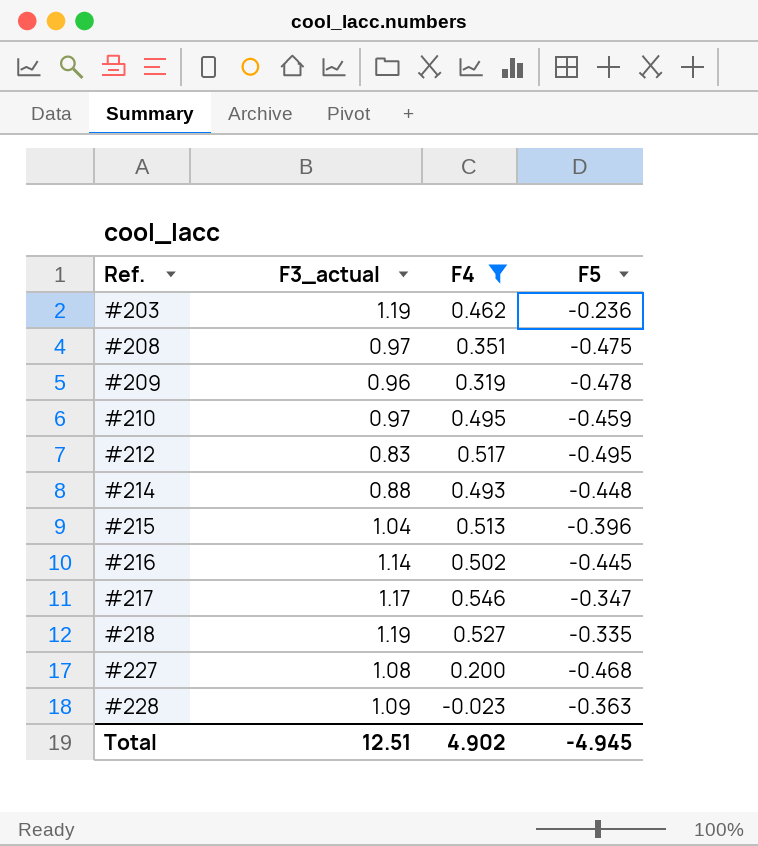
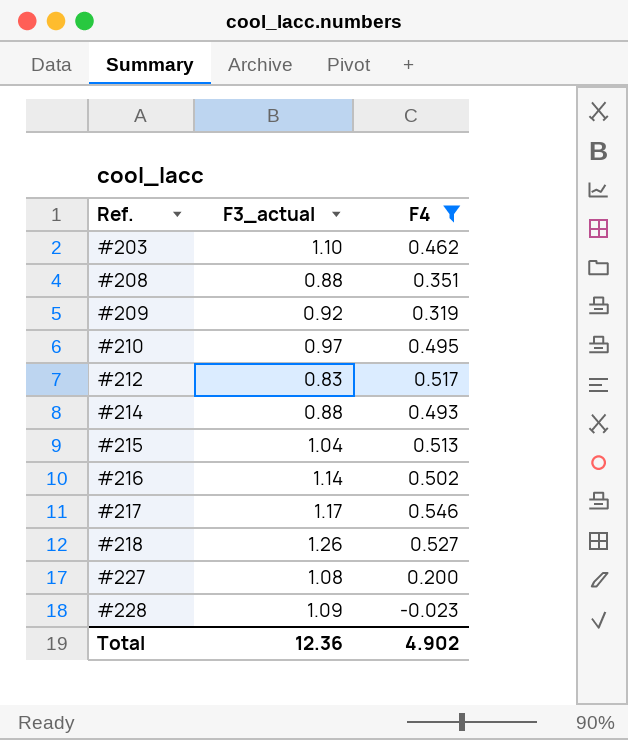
column F5 | position: 4 -> none
#203 | F3_actual: 1.19 -> 1.10
#208 | F3_actual: 0.97 -> 0.88
#209 | F3_actual: 0.96 -> 0.92
#218 | F3_actual: 1.19 -> 1.26
Total | F3_actual: 12.51 -> 12.36

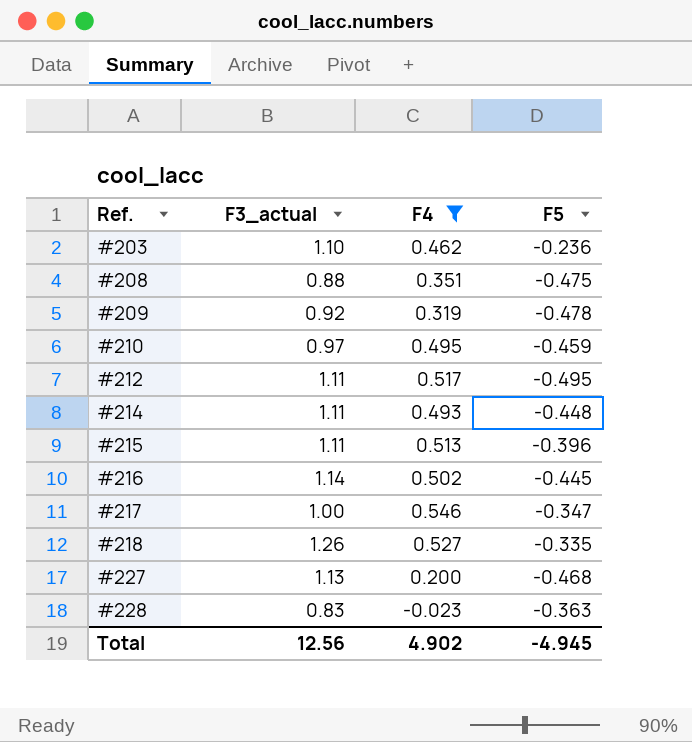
column F5 | position: none -> 4
#212 | F3_actual: 0.83 -> 1.11
#214 | F3_actual: 0.88 -> 1.11
#215 | F3_actual: 1.04 -> 1.11
#217 | F3_actual: 1.17 -> 1.00
#227 | F3_actual: 1.08 -> 1.13
#228 | F3_actual: 1.09 -> 0.83
Total | F3_actual: 12.36 -> 12.56

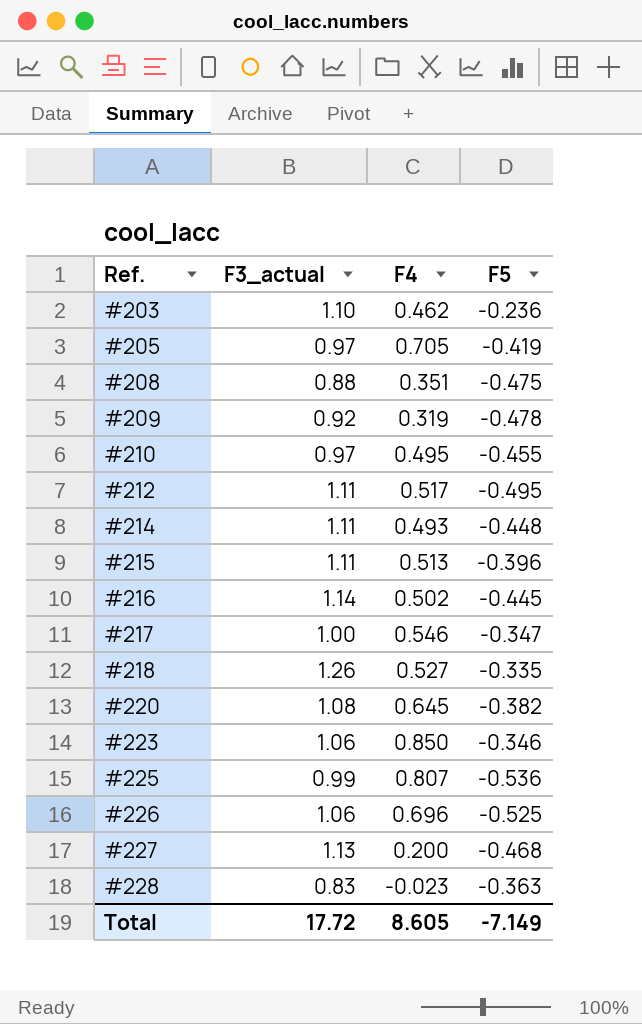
filter: F4 <= 0.546 -> none
#210 | F5: -0.459 -> -0.455
Total | F3_actual: 12.56 -> 17.72
Total | F4: 4.902 -> 8.605
Total | F5: -4.945 -> -7.149

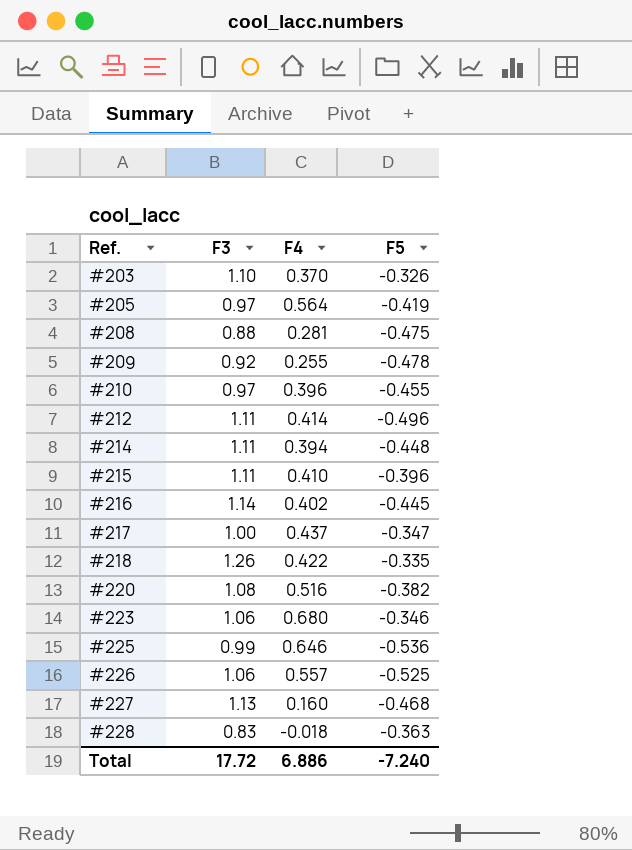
column name: F3_actual -> F3
#203 | F4: 0.462 -> 0.370
#203 | F5: -0.236 -> -0.326
#205 | F4: 0.705 -> 0.564
#208 | F4: 0.351 -> 0.281
#209 | F4: 0.319 -> 0.255
#210 | F4: 0.495 -> 0.396
#212 | F4: 0.517 -> 0.414
#212 | F5: -0.495 -> -0.496
#214 | F4: 0.493 -> 0.394
#215 | F4: 0.513 -> 0.410
#216 | F4: 0.502 -> 0.402
#217 | F4: 0.546 -> 0.437
#218 | F4: 0.527 -> 0.422
#220 | F4: 0.645 -> 0.516
#223 | F4: 0.850 -> 0.680
#225 | F4: 0.807 -> 0.646
#226 | F4: 0.696 -> 0.557
#227 | F4: 0.200 -> 0.160
#228 | F4: -0.023 -> -0.018
Total | F4: 8.605 -> 6.886
Total | F5: -7.149 -> -7.240

